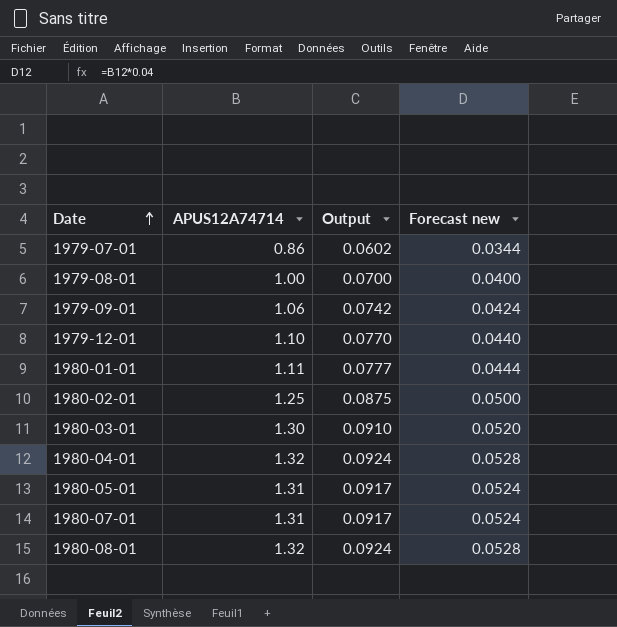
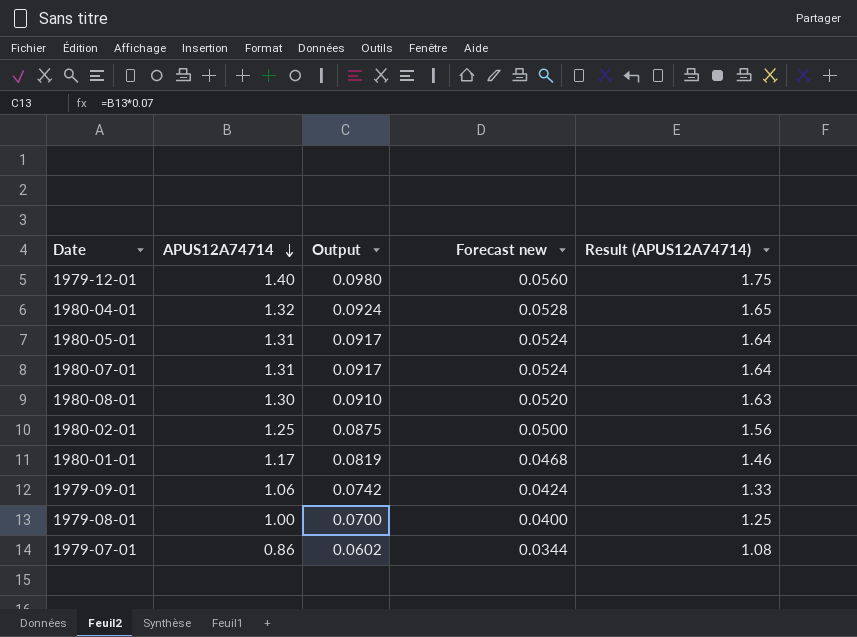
row order: Date ascending -> APUS12A74714 descending
column Result (APUS12A74714) | formula: none -> [APUS12A74714] * 1.25
row 1980-03-01: 1.30 | 0.0910 | 0.0520 -> none
1979-12-01 | APUS12A74714: 1.10 -> 1.40
1979-12-01 | Output: 0.0770 -> 0.0980
1979-12-01 | Forecast new: 0.0440 -> 0.0560
1980-08-01 | APUS12A74714: 1.32 -> 1.30
1980-08-01 | Output: 0.0924 -> 0.0910
1980-08-01 | Forecast new: 0.0528 -> 0.0520
1980-01-01 | APUS12A74714: 1.11 -> 1.17
1980-01-01 | Output: 0.0777 -> 0.0819
1980-01-01 | Forecast new: 0.0444 -> 0.0468

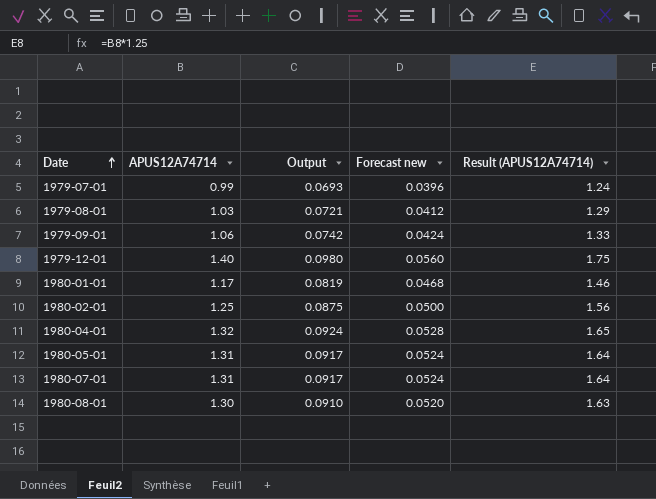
row order: APUS12A74714 descending -> Date ascending
1979-07-01 | APUS12A74714: 0.86 -> 0.99
1979-07-01 | Output: 0.0602 -> 0.0693
1979-07-01 | Forecast new: 0.0344 -> 0.0396
1979-07-01 | Result (APUS12A74714): 1.08 -> 1.24
1979-08-01 | APUS12A74714: 1.00 -> 1.03
1979-08-01 | Output: 0.0700 -> 0.0721
1979-08-01 | Forecast new: 0.0400 -> 0.0412
1979-08-01 | Result (APUS12A74714): 1.25 -> 1.29

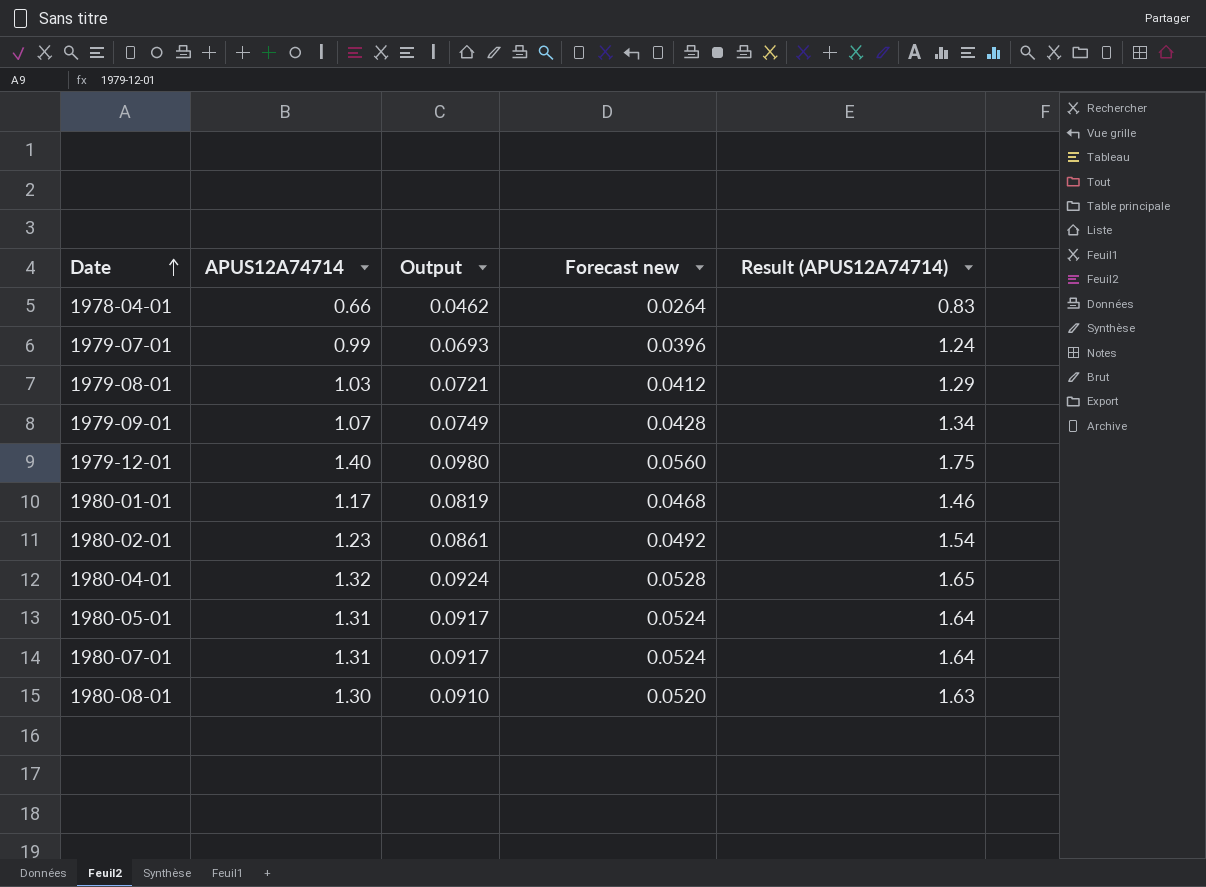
row 1978-04-01: none -> 0.66 | 0.0462 | 0.0264 | 0.83
1979-09-01 | APUS12A74714: 1.06 -> 1.07
1979-09-01 | Output: 0.0742 -> 0.0749
1979-09-01 | Forecast new: 0.0424 -> 0.0428
1979-09-01 | Result (APUS12A74714): 1.33 -> 1.34
1980-02-01 | APUS12A74714: 1.25 -> 1.23
1980-02-01 | Output: 0.0875 -> 0.0861
1980-02-01 | Forecast new: 0.0500 -> 0.0492
1980-02-01 | Result (APUS12A74714): 1.56 -> 1.54

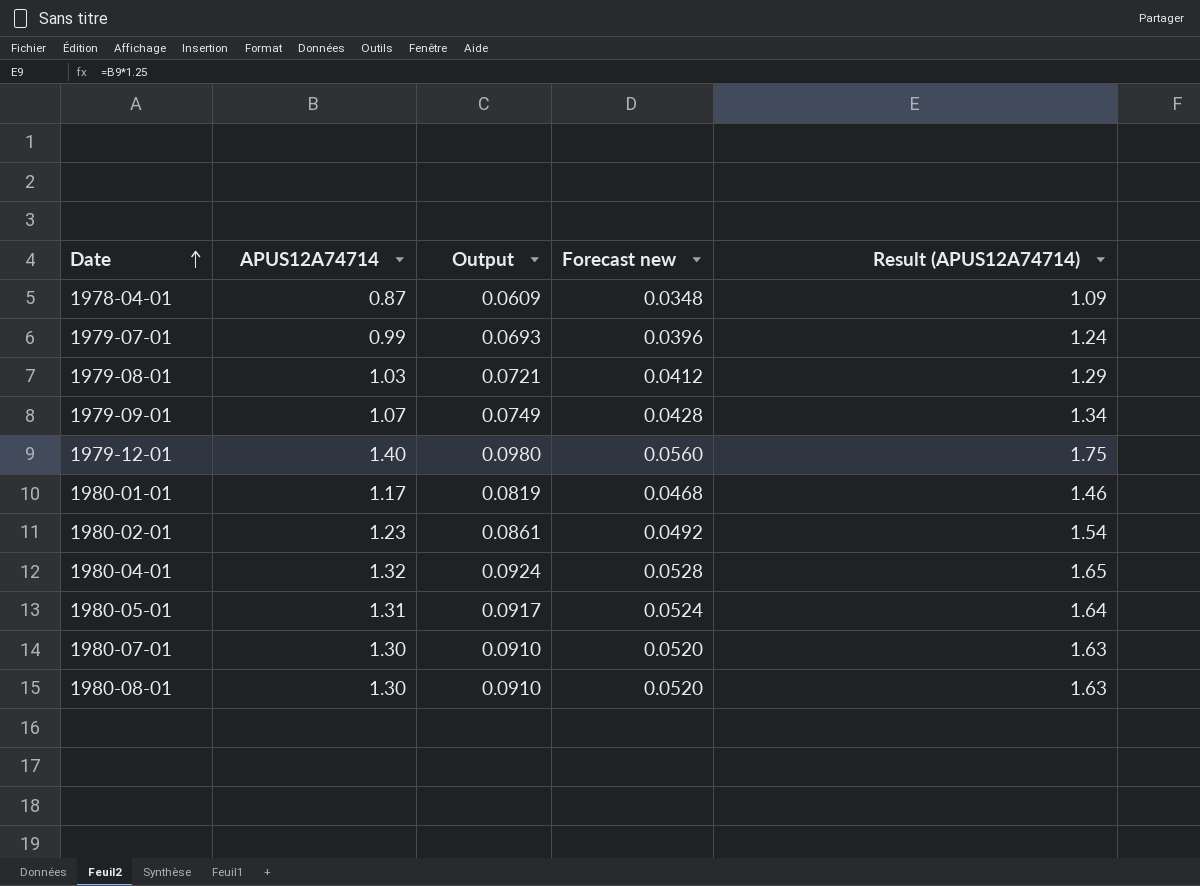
1978-04-01 | APUS12A74714: 0.66 -> 0.87
1978-04-01 | Output: 0.0462 -> 0.0609
1978-04-01 | Forecast new: 0.0264 -> 0.0348
1978-04-01 | Result (APUS12A74714): 0.83 -> 1.09
1980-07-01 | APUS12A74714: 1.31 -> 1.30
1980-07-01 | Output: 0.0917 -> 0.0910
1980-07-01 | Forecast new: 0.0524 -> 0.0520
1980-07-01 | Result (APUS12A74714): 1.64 -> 1.63

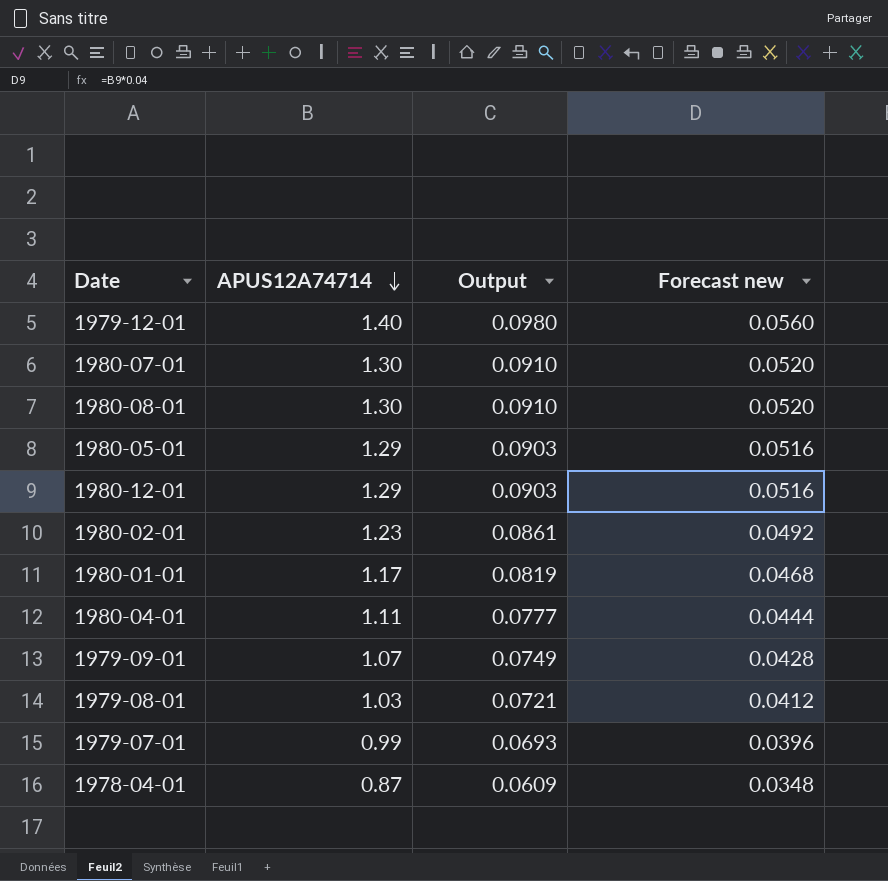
row order: Date ascending -> APUS12A74714 descending
column Result (APUS12A74714) | formula: [APUS12A74714] * 1.25 -> none
1980-05-01 | APUS12A74714: 1.31 -> 1.29
1980-05-01 | Output: 0.0917 -> 0.0903
1980-05-01 | Forecast new: 0.0524 -> 0.0516
row 1980-12-01: none -> 1.29 | 0.0903 | 0.0516
1980-04-01 | APUS12A74714: 1.32 -> 1.11
1980-04-01 | Output: 0.0924 -> 0.0777
1980-04-01 | Forecast new: 0.0528 -> 0.0444

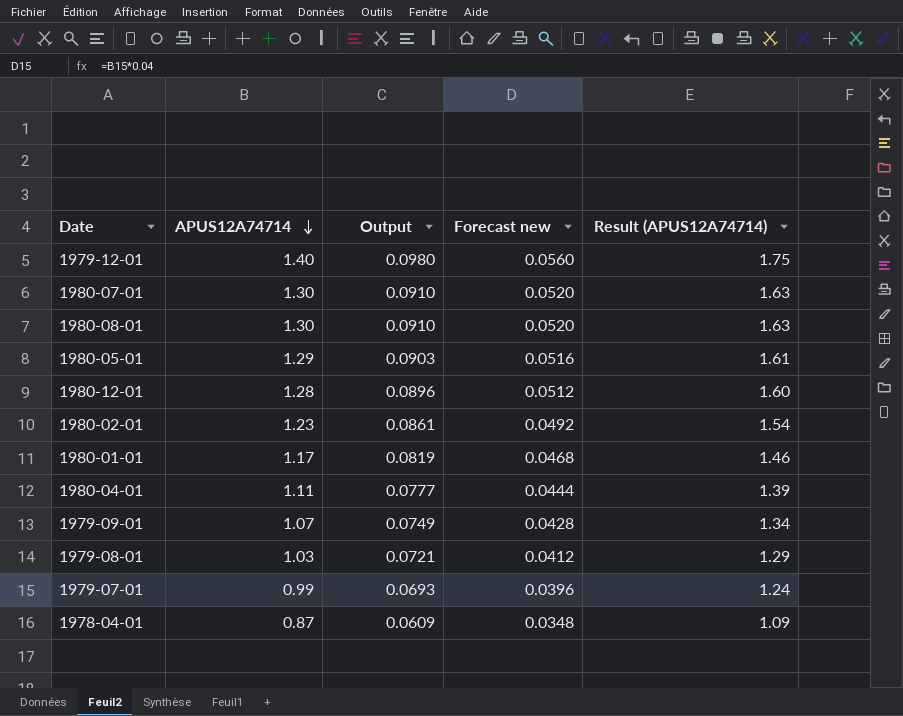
column Result (APUS12A74714) | formula: none -> [APUS12A74714] * 1.25
1980-12-01 | APUS12A74714: 1.29 -> 1.28
1980-12-01 | Output: 0.0903 -> 0.0896
1980-12-01 | Forecast new: 0.0516 -> 0.0512

